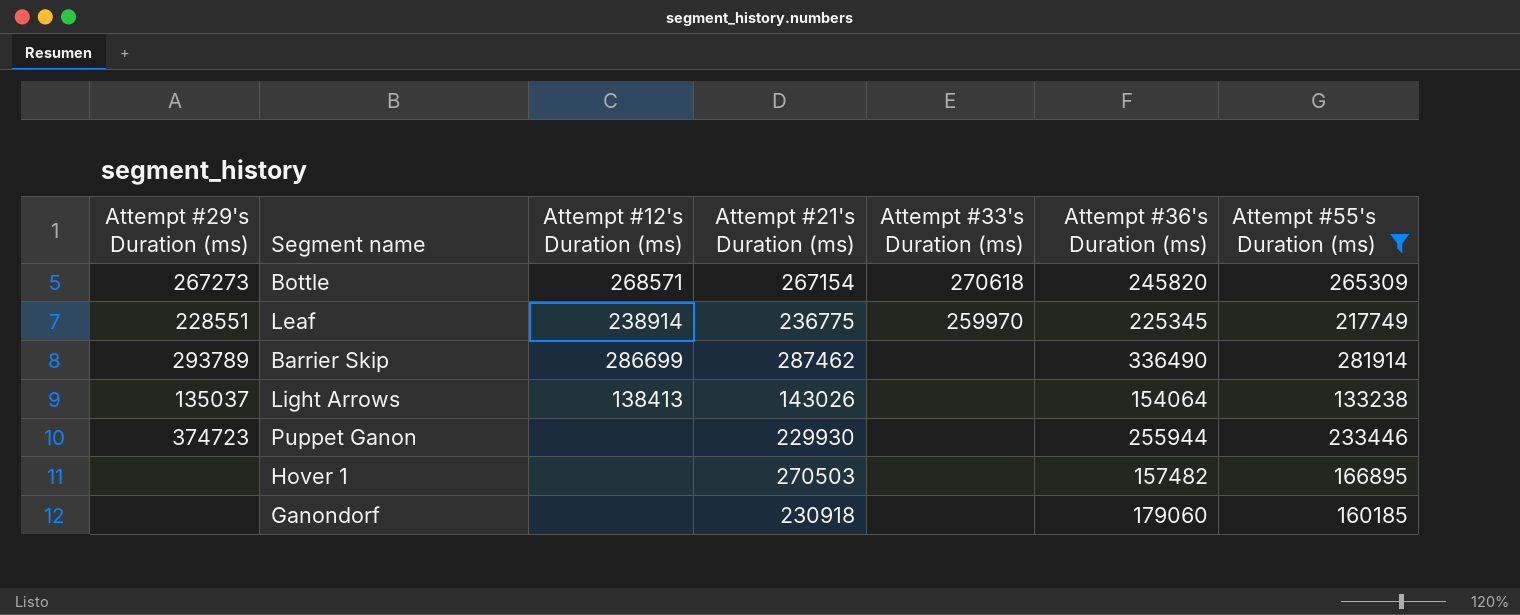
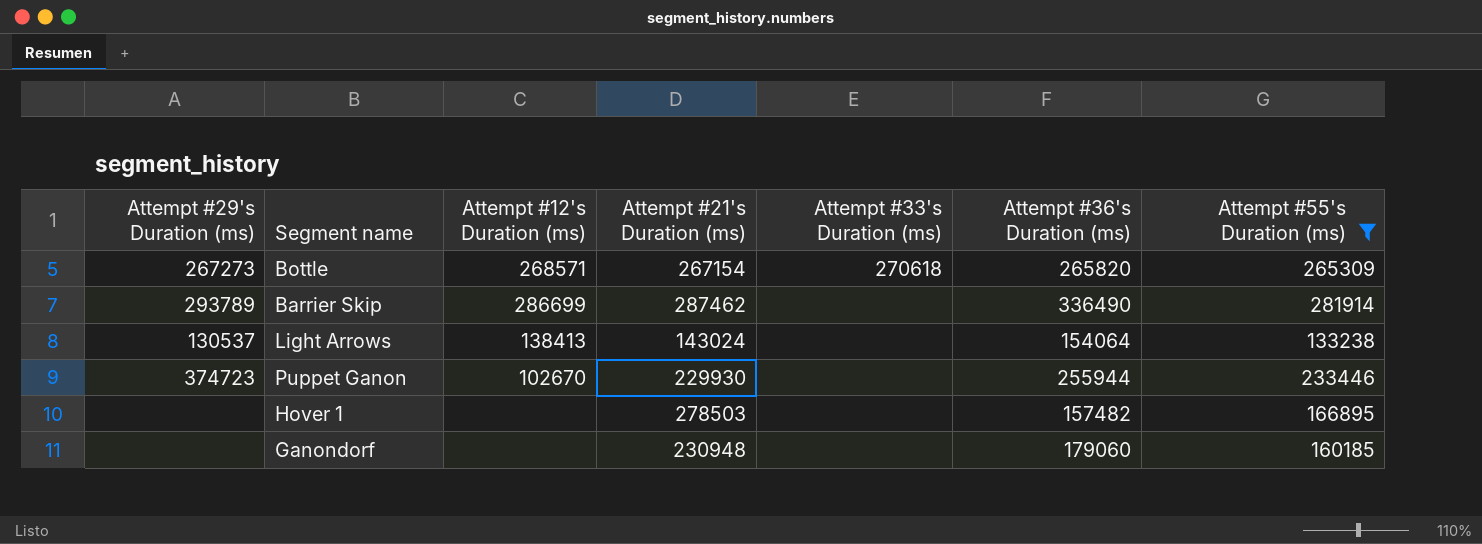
row Leaf: 228551 | 238914 | 236775 | 259970 | 225345 | 217749 -> none
Bottle | Attempt #36's Duration (ms): 245820 -> 265820
Light Arrows | Attempt #29's Duration (ms): 135037 -> 130537
Light Arrows | Attempt #21's Duration (ms): 143026 -> 143024
Puppet Ganon | Attempt #12's Duration (ms): none -> 102670
Hover 1 | Attempt #21's Duration (ms): 270503 -> 278503
Ganondorf | Attempt #21's Duration (ms): 230918 -> 230948

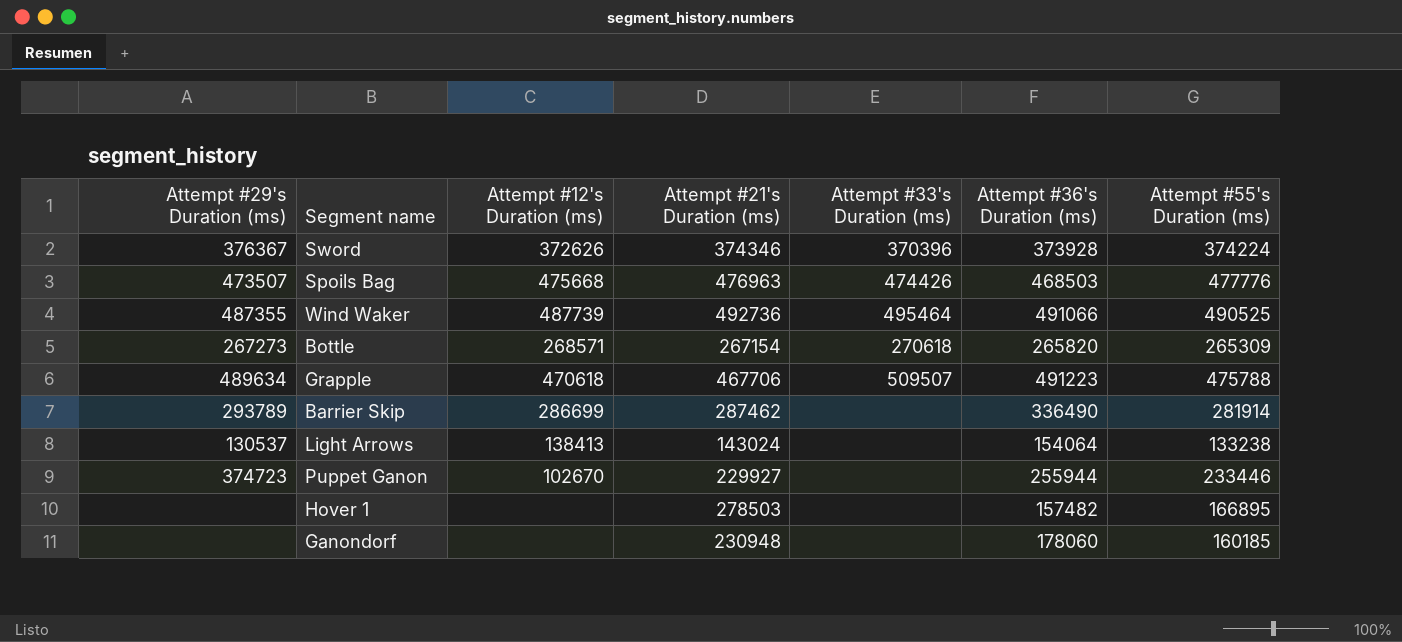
filter: Attempt #55's Duration (ms) <= 281914 -> none
Puppet Ganon | Attempt #21's Duration (ms): 229930 -> 229927
Ganondorf | Attempt #36's Duration (ms): 179060 -> 178060

